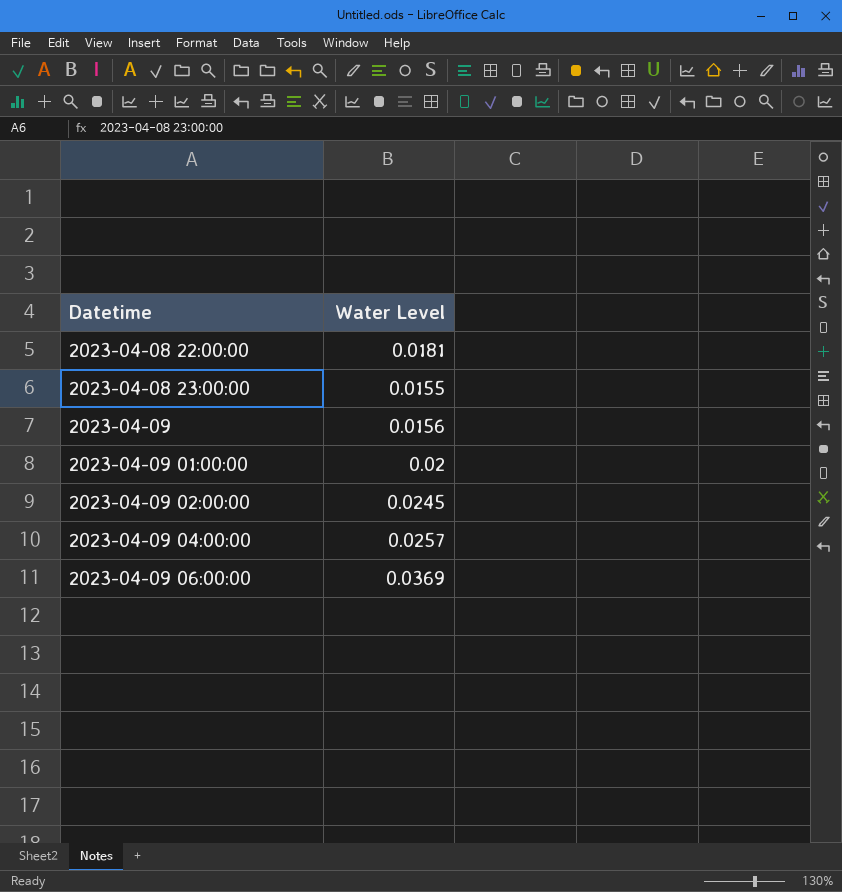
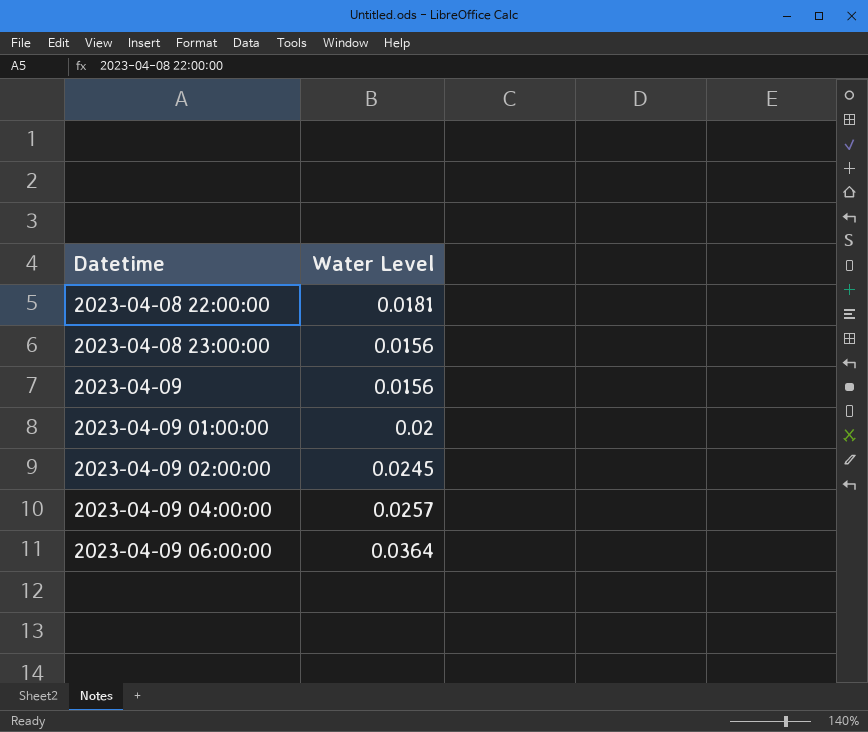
2023-04-08 23:00:00 | Water Level: 0.0155 -> 0.0156
2023-04-09 06:00:00 | Water Level: 0.0369 -> 0.0364

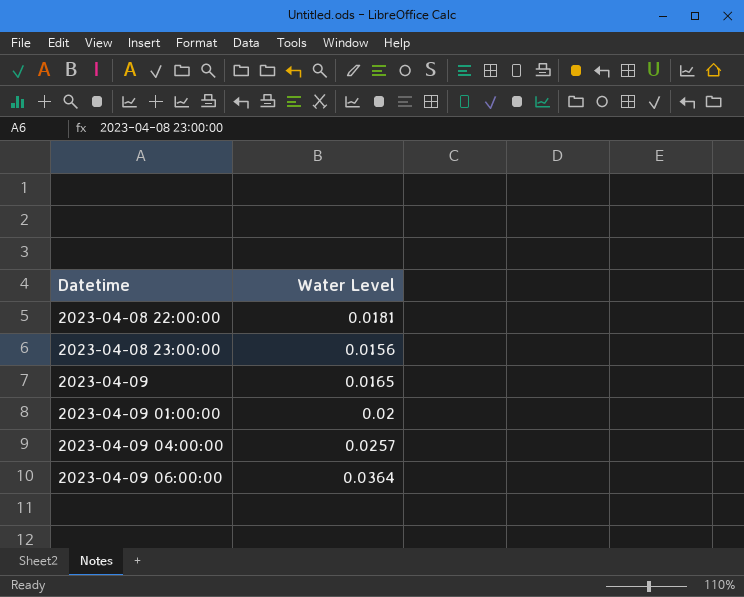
row 2023-04-09 02:00:00: 0.0245 -> none
2023-04-09 | Water Level: 0.0156 -> 0.0165

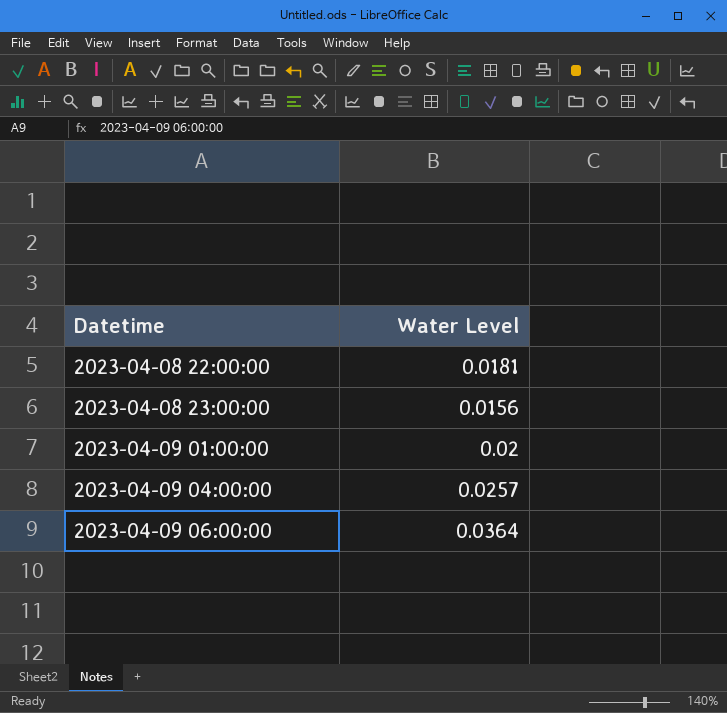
row 2023-04-09: 0.0165 -> none

